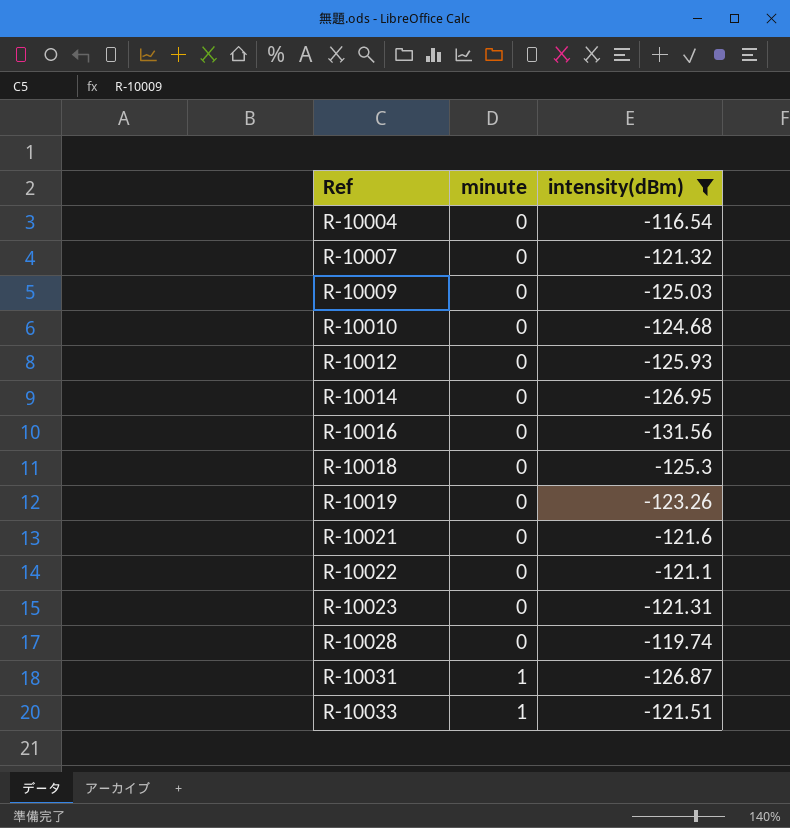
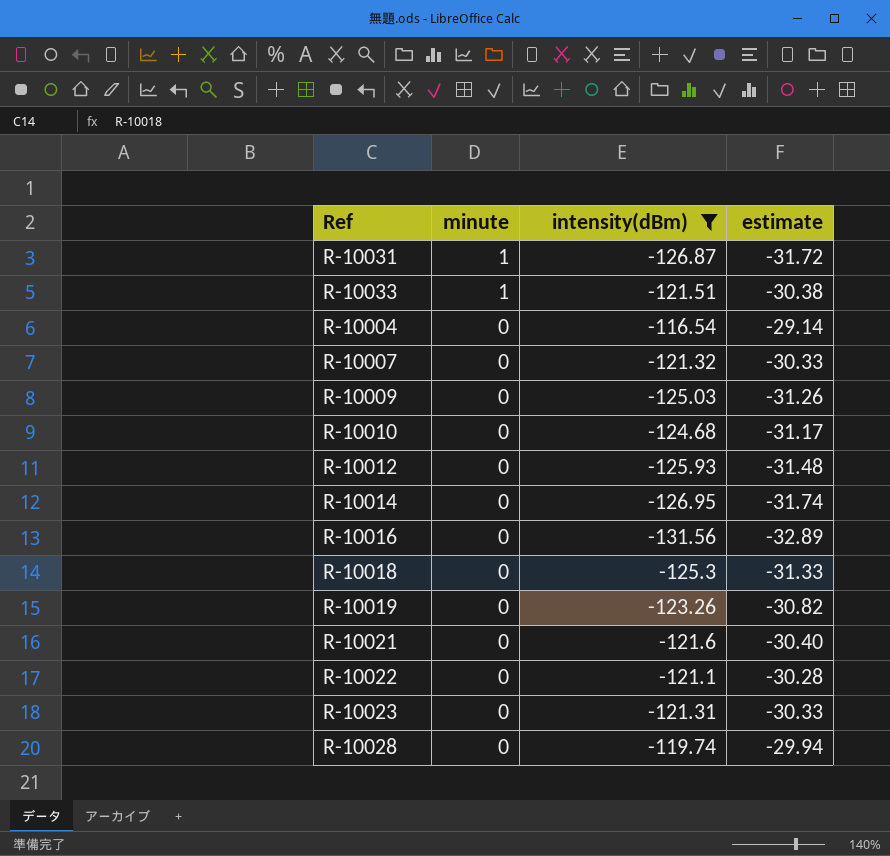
row order: Ref ascending -> minute descending
column estimate | formula: none -> [intensity(dBm)] * 0.25

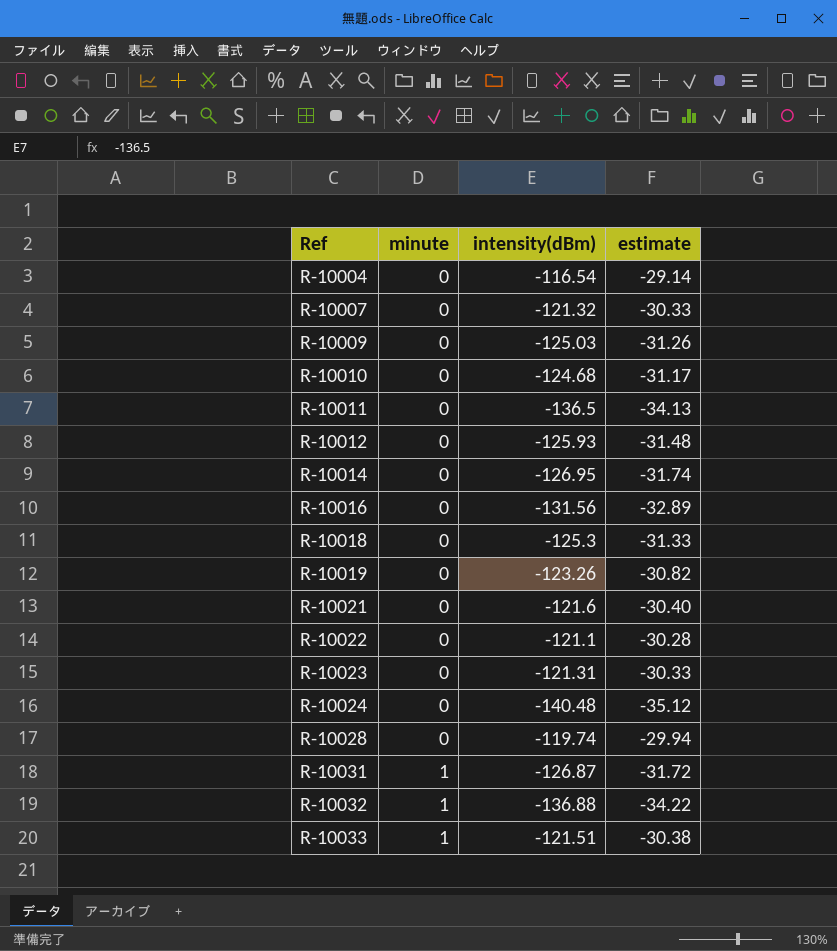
filter: intensity(dBm) >= -131.56 -> none
row order: minute descending -> Ref ascending

